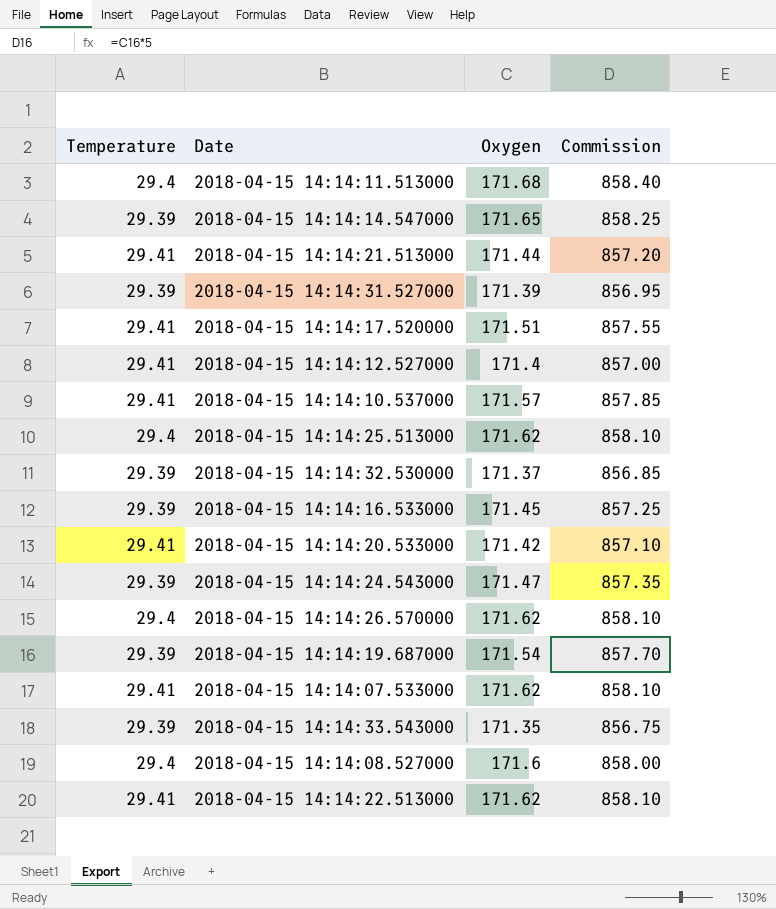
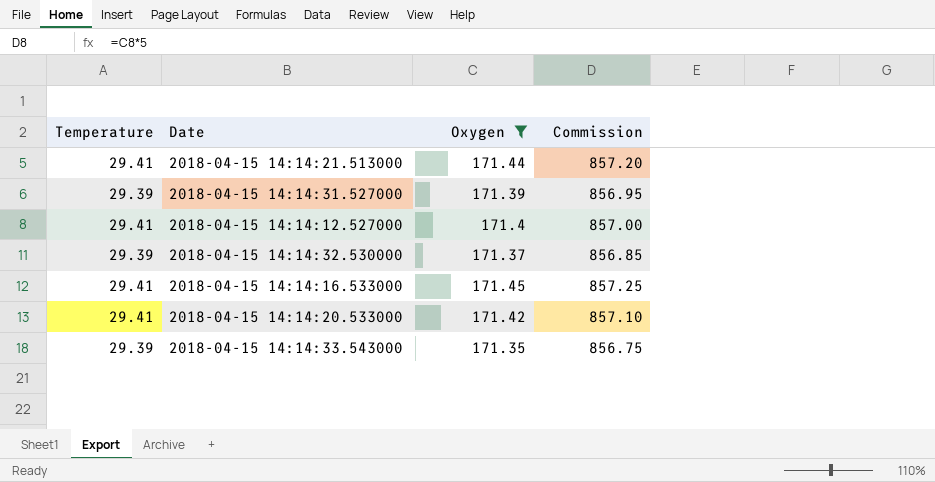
filter: none -> Oxygen <= 171.45
2018-04-15 14:14:16.533000 | Temperature: 29.39 -> 29.41

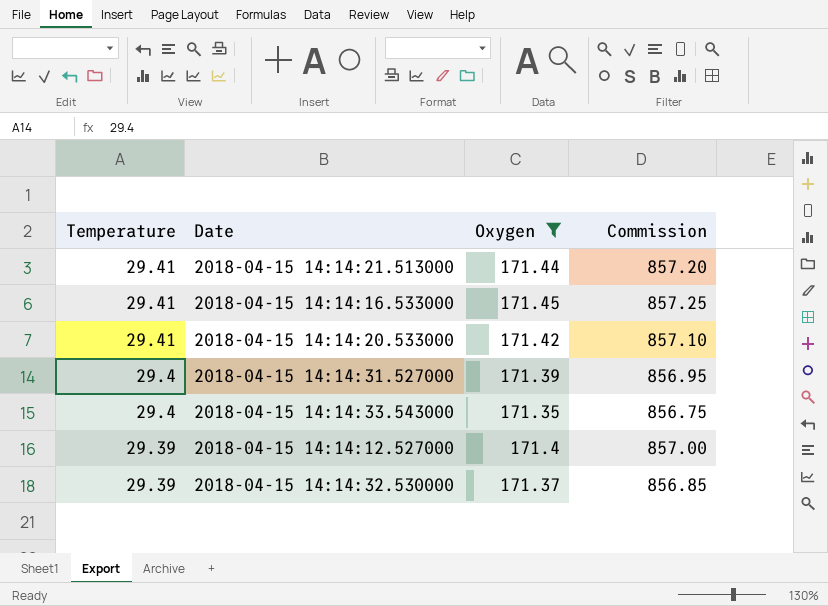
row order: none -> Temperature descending
2018-04-15 14:14:31.527000 | Temperature: 29.39 -> 29.4
2018-04-15 14:14:33.543000 | Temperature: 29.39 -> 29.4
2018-04-15 14:14:12.527000 | Temperature: 29.41 -> 29.39

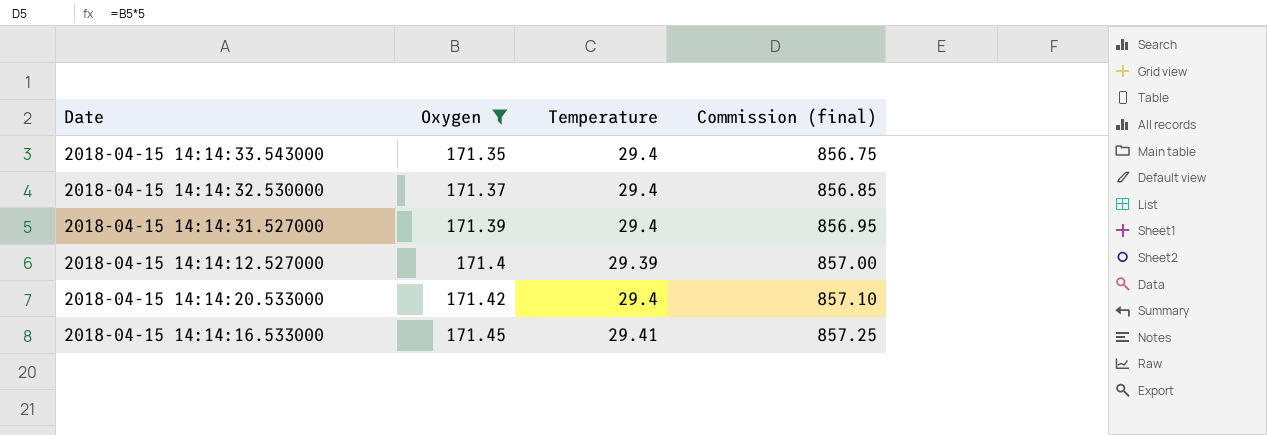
row order: Temperature descending -> Oxygen ascending
column Temperature | position: 1 -> 3
column name: Commission -> Commission (final)
row 2018-04-15 14:14:21.513000: 29.41 | 171.44 | 857.20 -> none
2018-04-15 14:14:32.530000 | Temperature: 29.39 -> 29.4
2018-04-15 14:14:20.533000 | Temperature: 29.41 -> 29.4

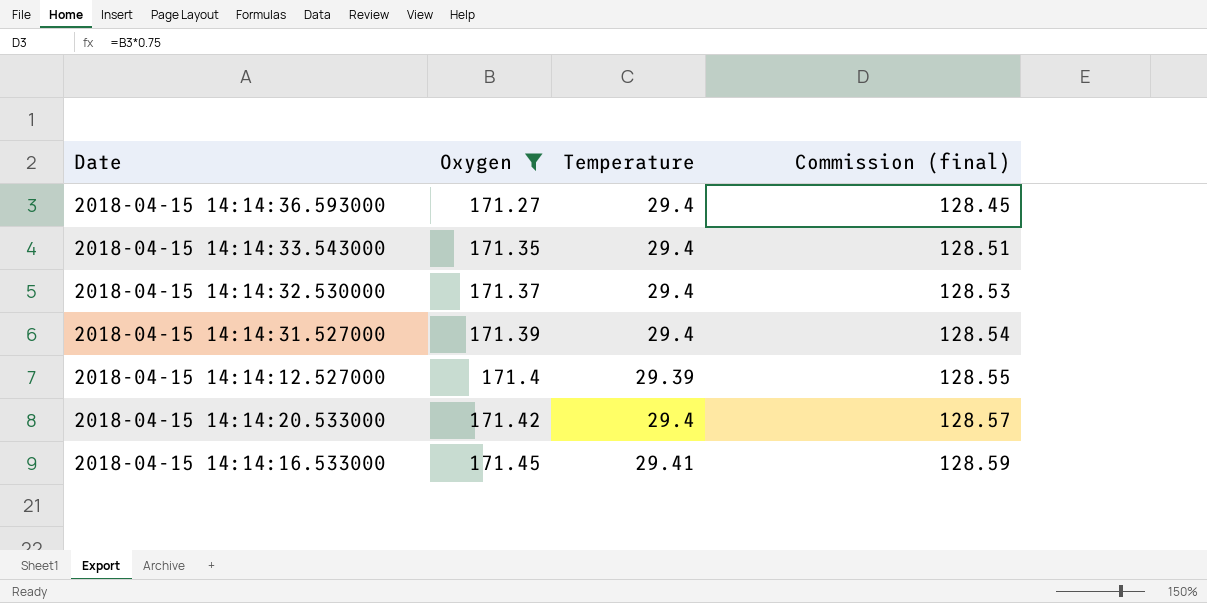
column Commission (final) | formula: [Oxygen] * 5 -> [Oxygen] * 0.75
row 2018-04-15 14:14:36.593000: none -> 171.27 | 29.4 | 128.45

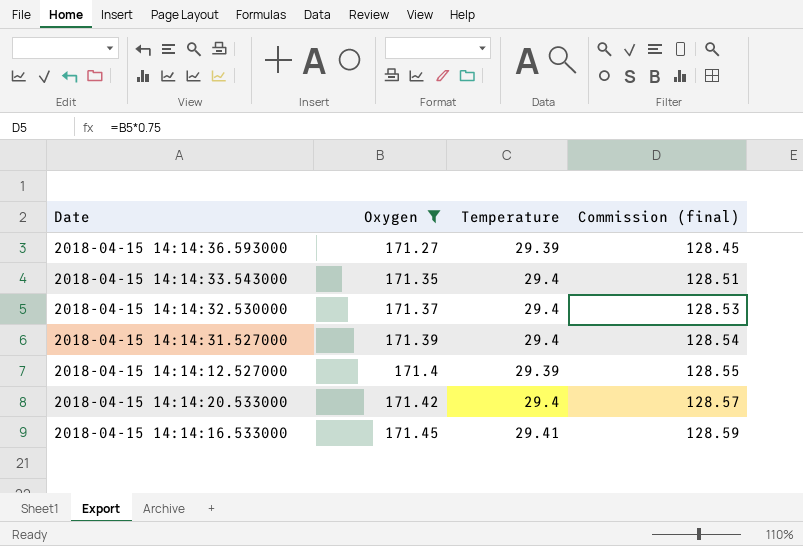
2018-04-15 14:14:36.593000 | Temperature: 29.4 -> 29.39

